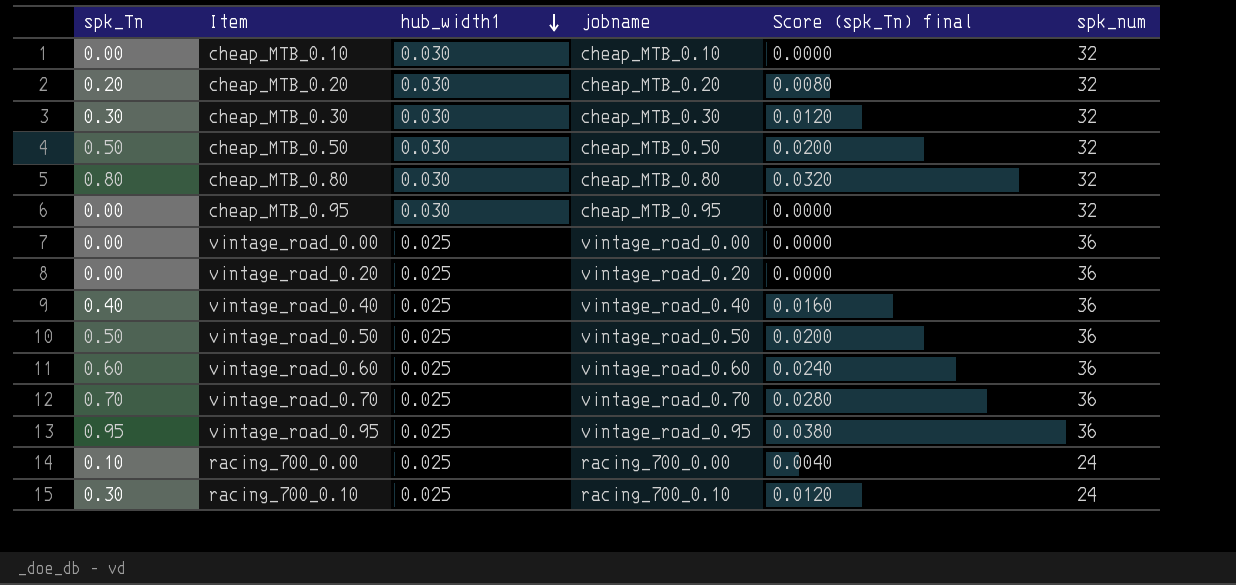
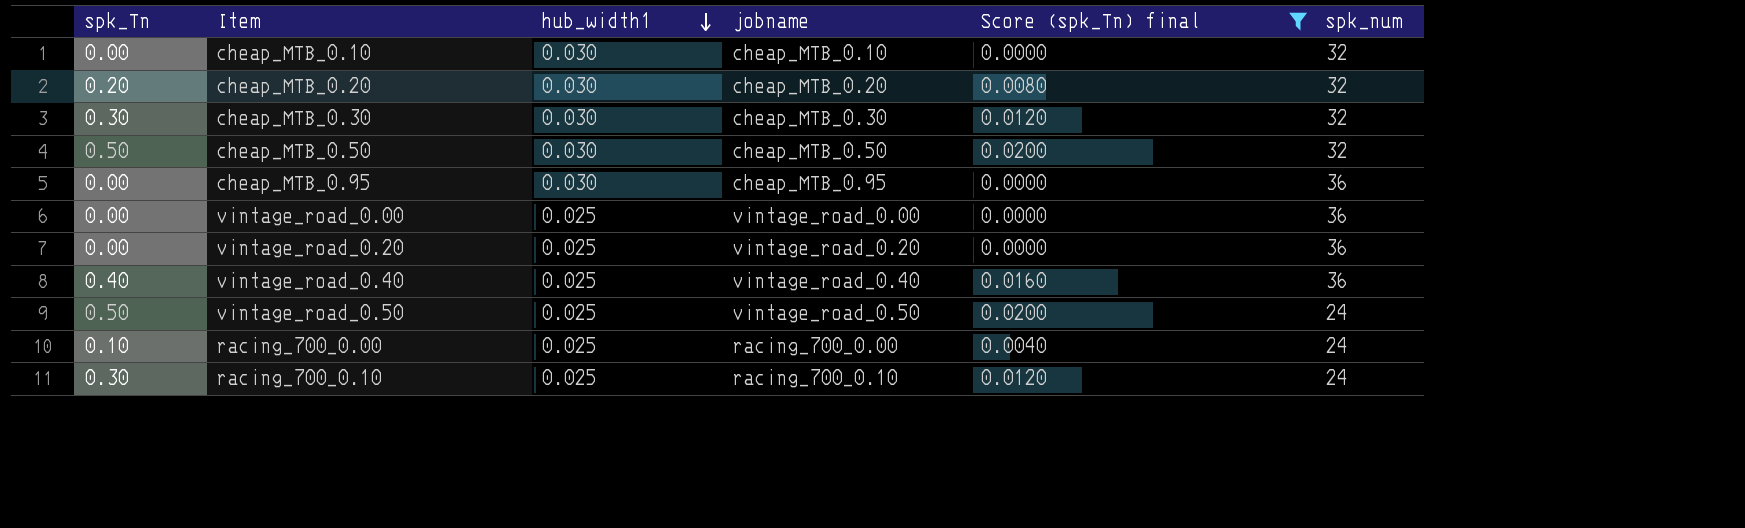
filter: none -> Score (spk_Tn) final <= 0.0200
cheap_MTB_0.95 | spk_num: 32 -> 36
vintage_road_0.50 | spk_num: 36 -> 24

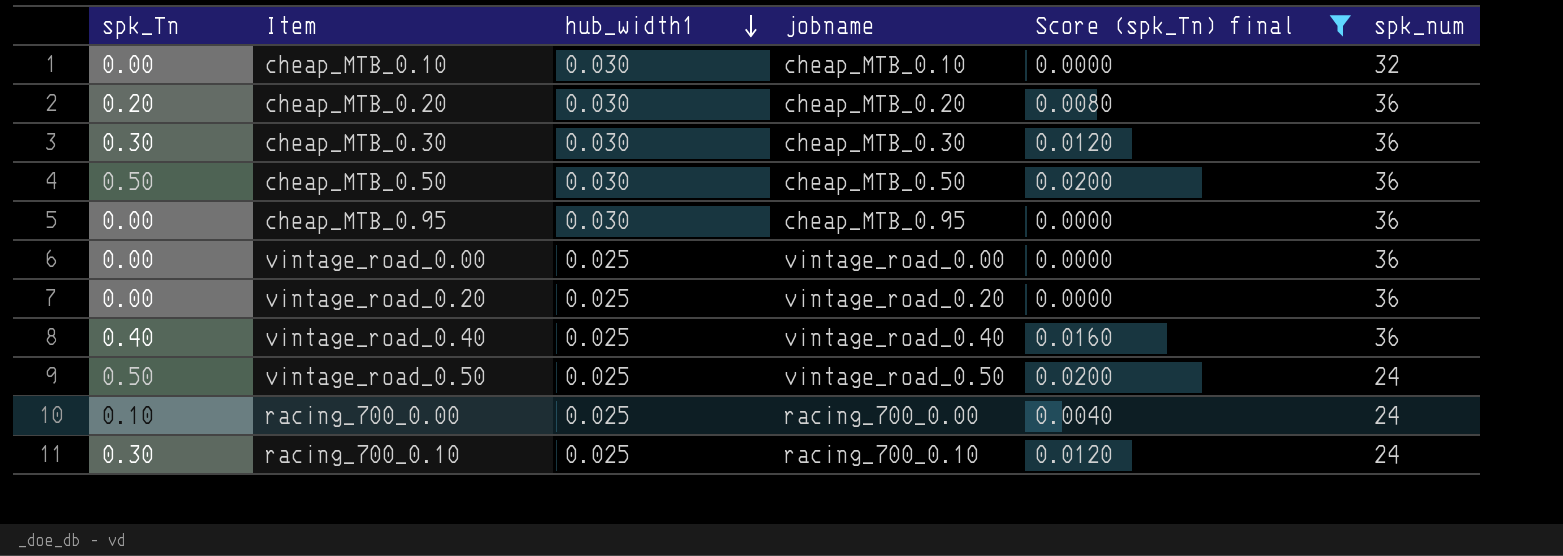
cheap_MTB_0.20 | spk_num: 32 -> 36
cheap_MTB_0.30 | spk_num: 32 -> 36
cheap_MTB_0.50 | spk_num: 32 -> 36

